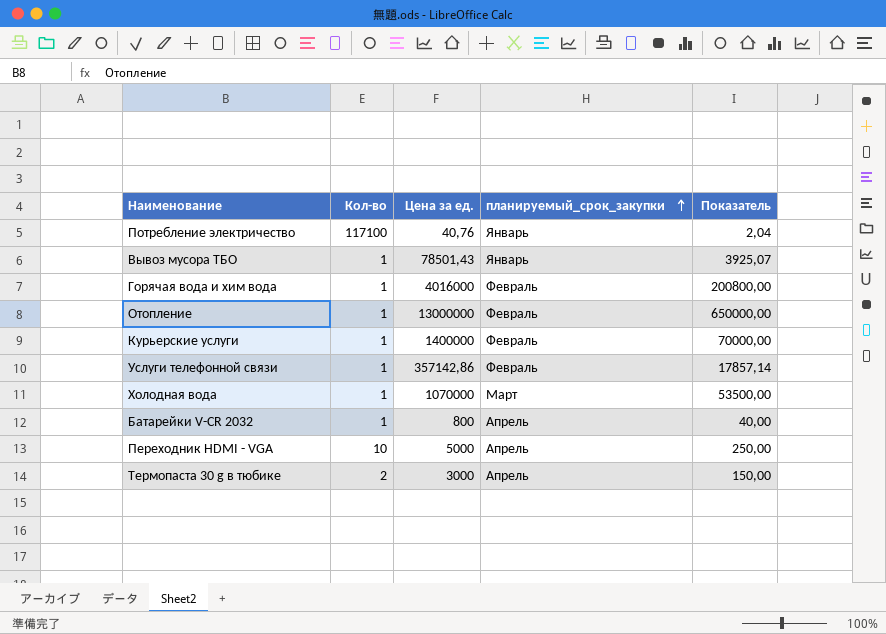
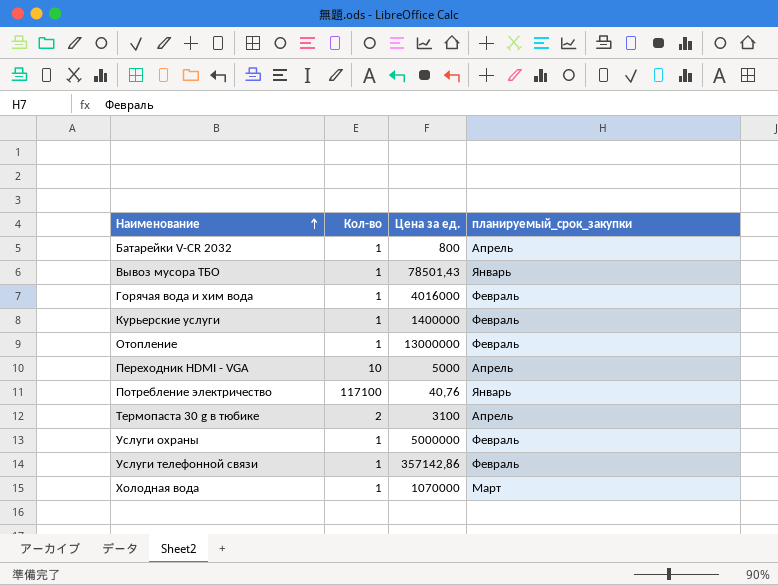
row order: планируемый_срок_закупки ascending -> Наименование ascending
column Показатель | formula: [Цена за ед.] * 0,05 -> none
Термопаста 30 g в тюбике | Цена за ед.: 3000 -> 3100
row Услуги охраны: none -> 1 | 5000000 | Февраль

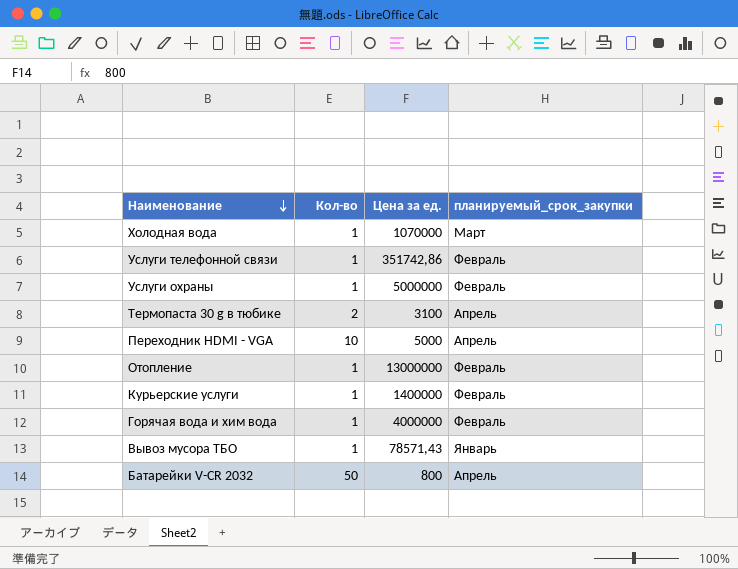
row order: Наименование ascending -> Наименование descending
row Потребление электричество: 117100 | 40,76 | Январь -> none
Услуги телефонной связи | Цена за ед.: 357142,86 -> 351742,86
Горячая вода и хим вода | Цена за ед.: 4016000 -> 4000000
Вывоз мусора ТБО | Цена за ед.: 78501,43 -> 78571,43
Батарейки V-CR 2032 | Кол-во: 1 -> 50

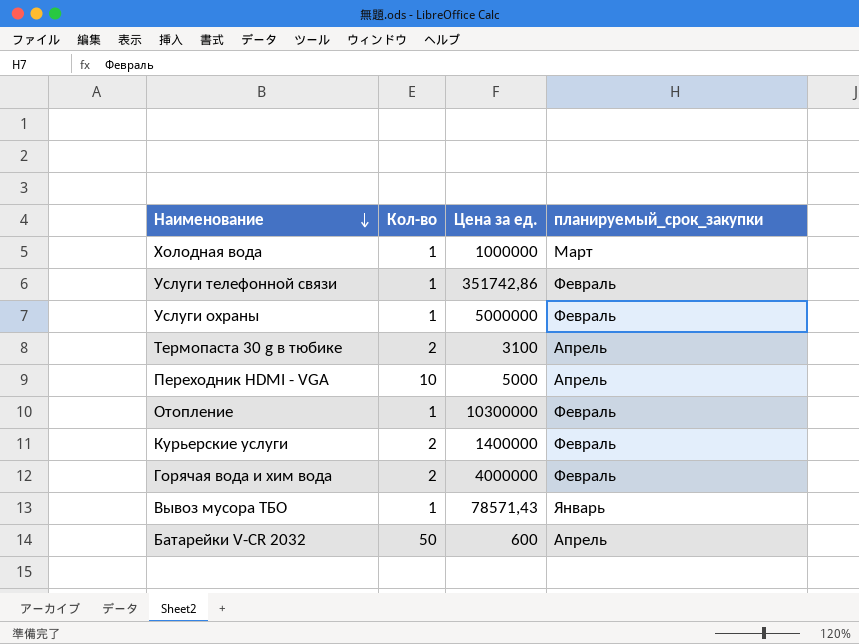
Холодная вода | Цена за ед.: 1070000 -> 1000000
Отопление | Цена за ед.: 13000000 -> 10300000
Курьерские услуги | Кол-во: 1 -> 2
Горячая вода и хим вода | Кол-во: 1 -> 2
Батарейки V-CR 2032 | Цена за ед.: 800 -> 600

